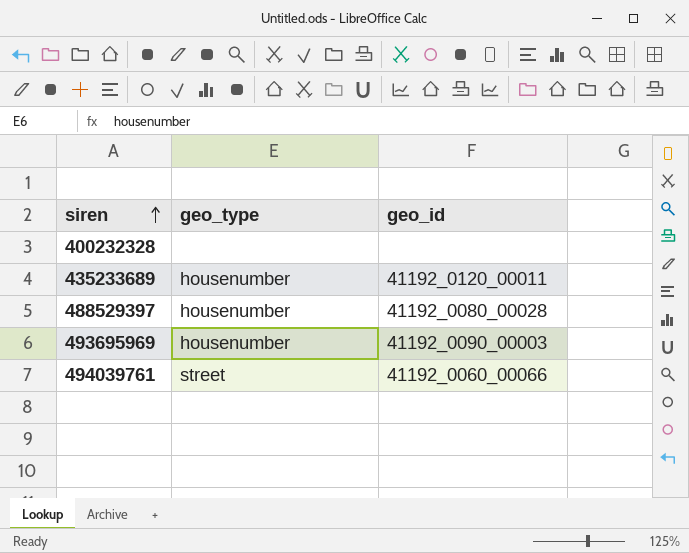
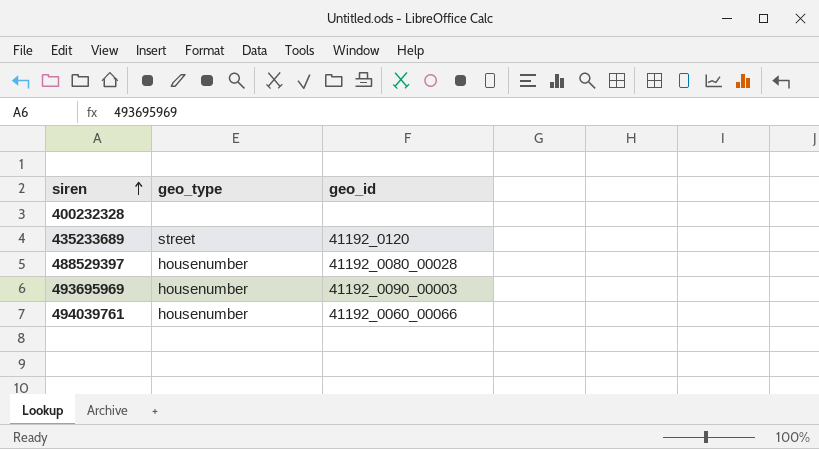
435233689 | geo_type: housenumber -> street
435233689 | geo_id: 41192_0120_00011 -> 41192_0120
494039761 | geo_type: street -> housenumber

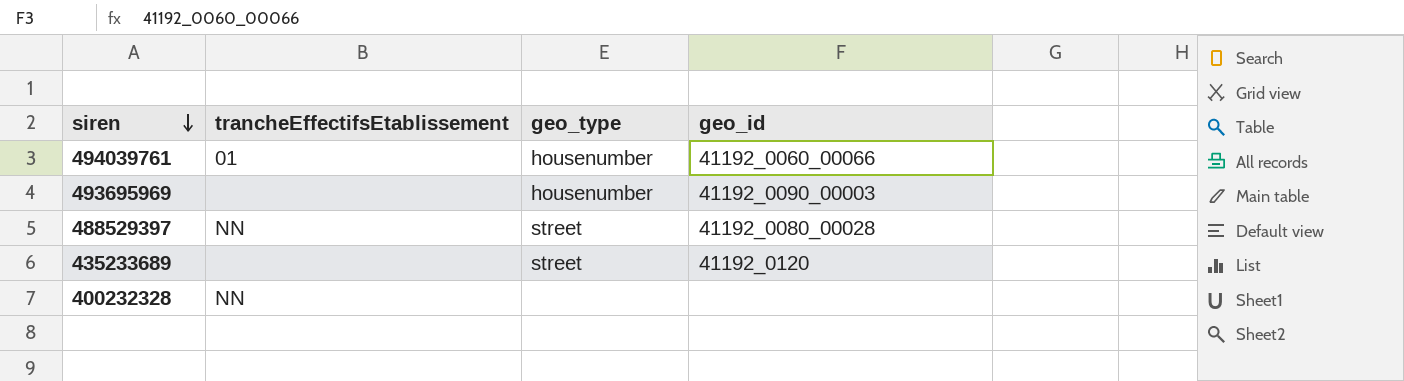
row order: siren ascending -> siren descending
column trancheEffectifsEtablissement | position: none -> 2
488529397 | geo_type: housenumber -> street

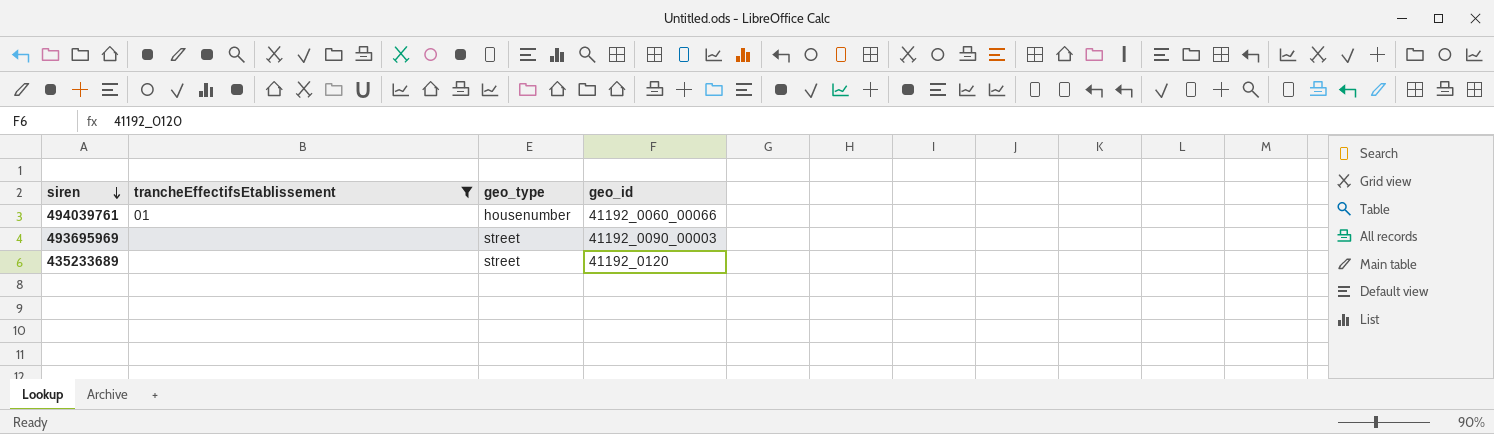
filter: none -> trancheEffectifsEtablissement != NN
493695969 | geo_type: housenumber -> street

